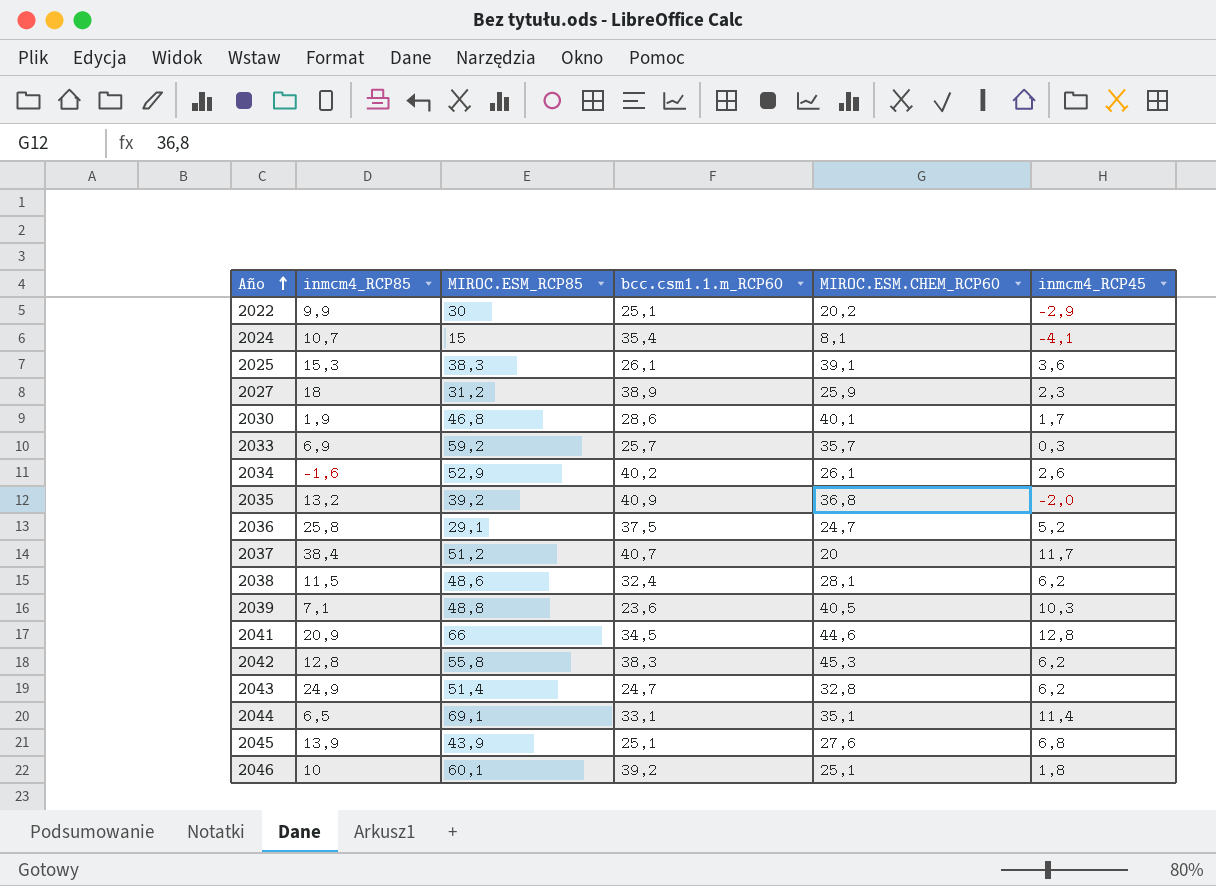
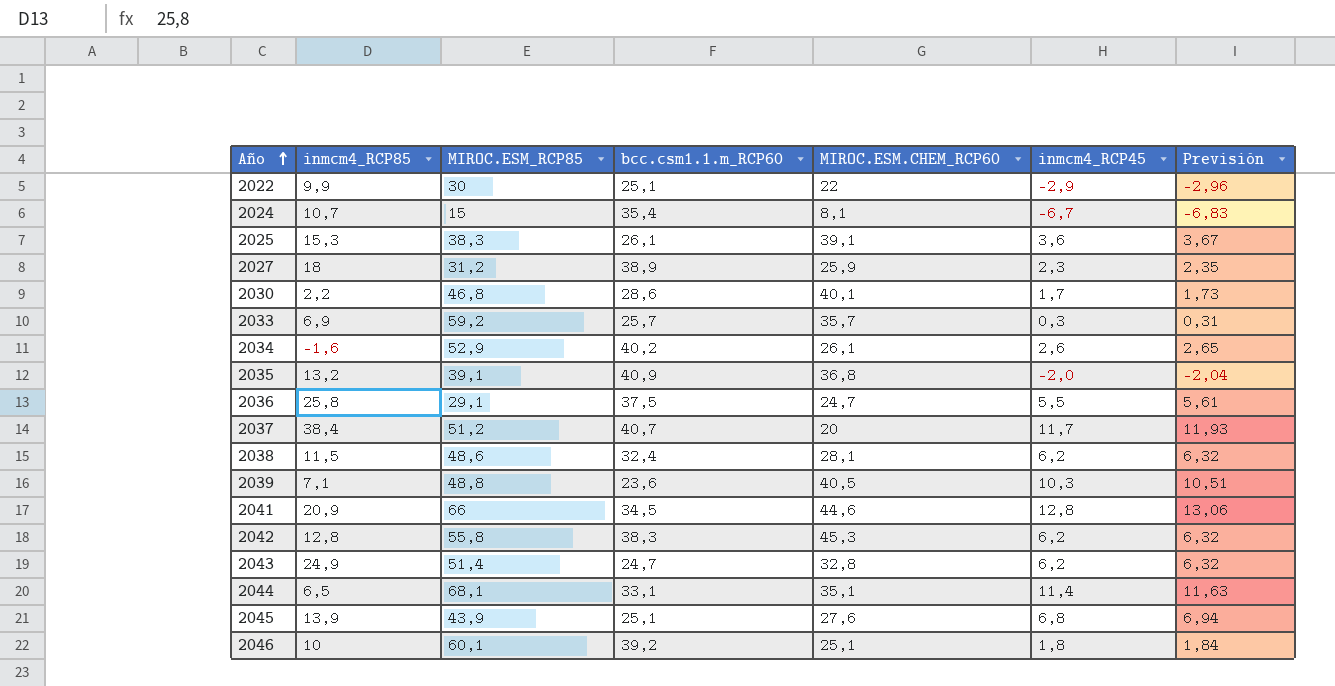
column Previsión | formula: none -> [inmcm4_RCP45] * 1,02
2022 | MIROC.ESM.CHEM_RCP60: 20,2 -> 22
2024 | inmcm4_RCP45: -4,1 -> -6,7
2030 | inmcm4_RCP85: 1,9 -> 2,2
2035 | MIROC.ESM_RCP85: 39,2 -> 39,1
2036 | inmcm4_RCP45: 5,2 -> 5,5
2044 | MIROC.ESM_RCP85: 69,1 -> 68,1

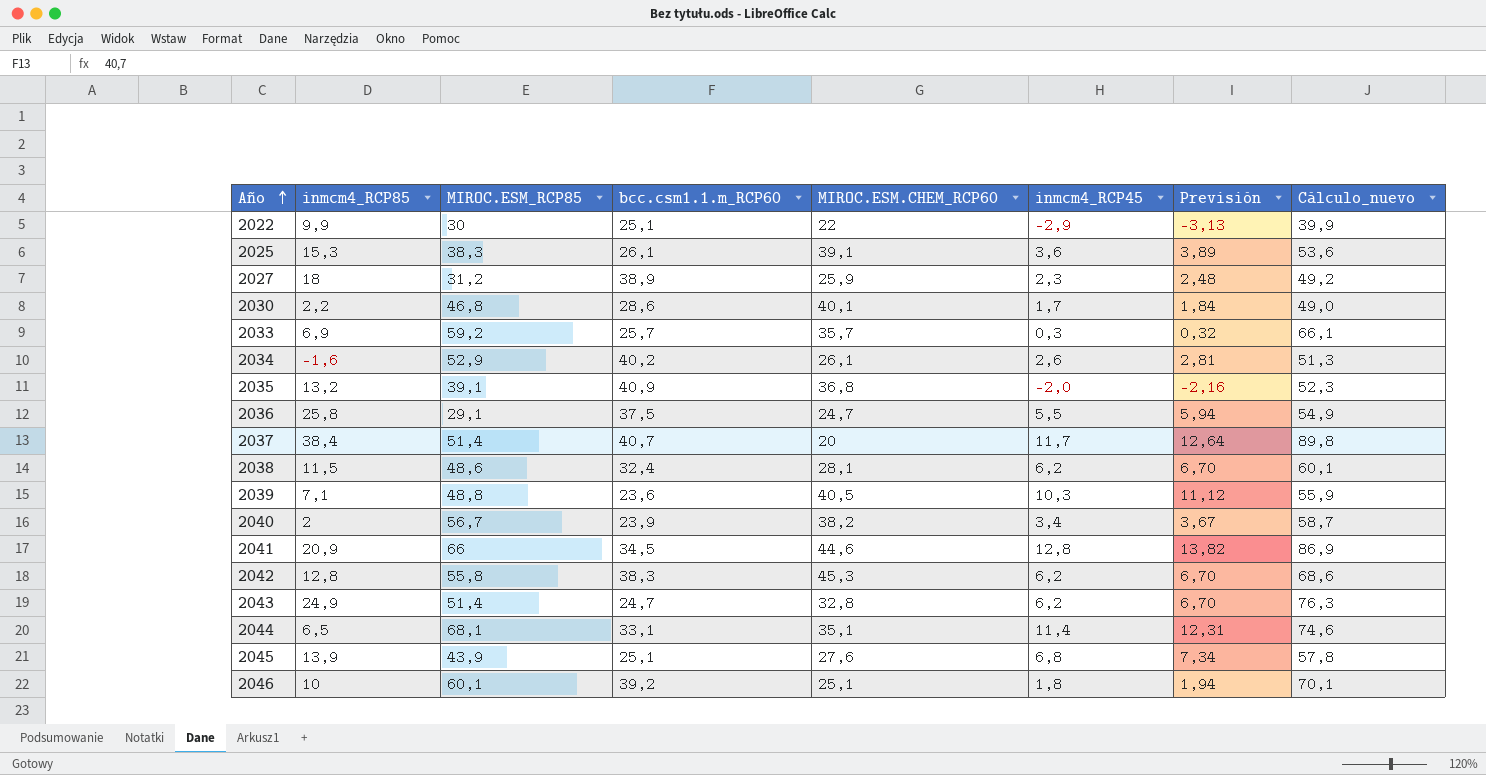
column Previsión | formula: [inmcm4_RCP45] * 1,02 -> [inmcm4_RCP45] * 1,08
column Cálculo_nuevo | formula: none -> [inmcm4_RCP85] + [MIROC.ESM_RCP85]
row 2024: 10,7 | 15 | 35,4 | 8,1 | -6,7 | -6,83 -> none
2037 | MIROC.ESM_RCP85: 51,2 -> 51,4
row 2040: none -> 2 | 56,7 | 23,9 | 38,2 | 3,4 | 3,67 | 58,7

